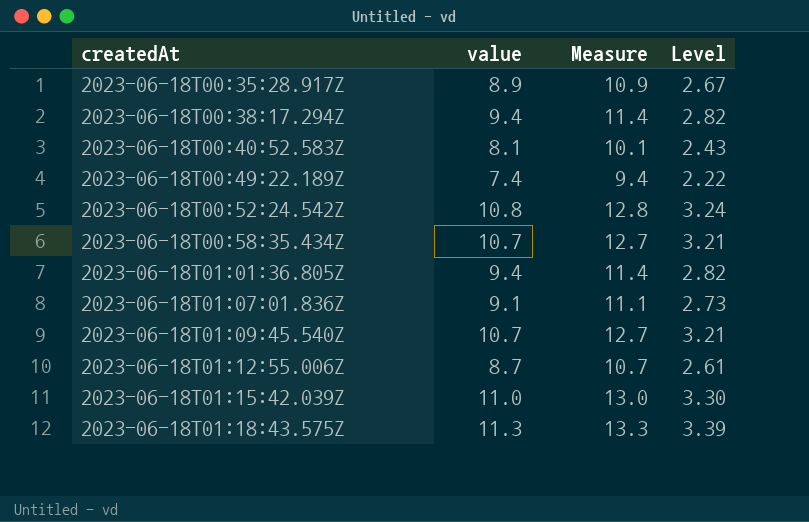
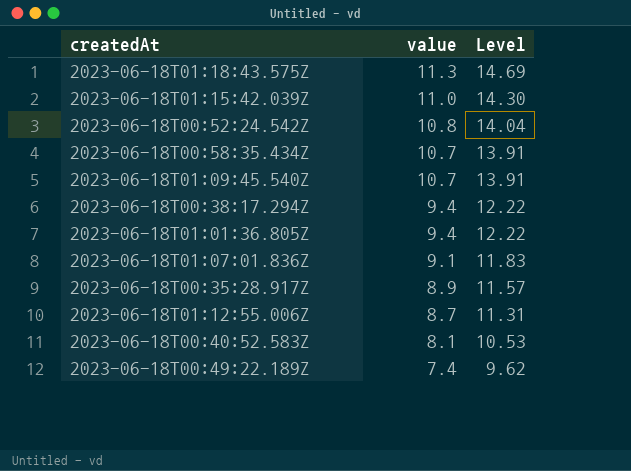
row order: createdAt ascending -> value descending
column Measure | formula: [value] + 2 -> none
column Level | formula: [value] * 0.3 -> [value] * 1.3

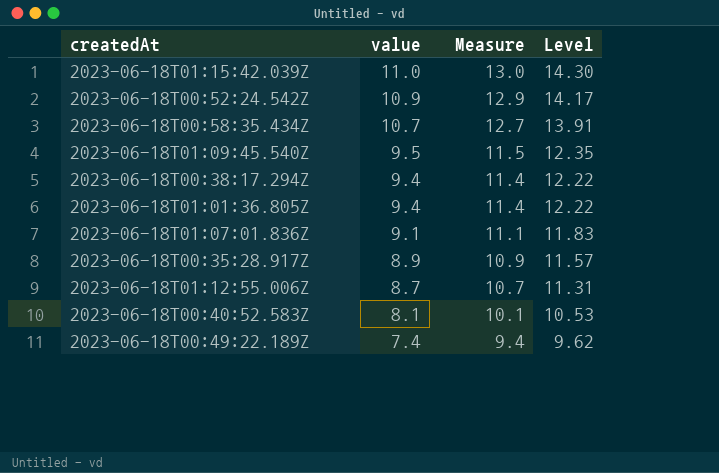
column Measure | formula: none -> [value] + 2
row 2023-06-18T01:18:43.575Z: 11.3 | 14.69 -> none
2023-06-18T00:52:24.542Z | value: 10.8 -> 10.9
2023-06-18T00:52:24.542Z | Level: 14.04 -> 14.17
2023-06-18T01:09:45.540Z | value: 10.7 -> 9.5
2023-06-18T01:09:45.540Z | Level: 13.91 -> 12.35

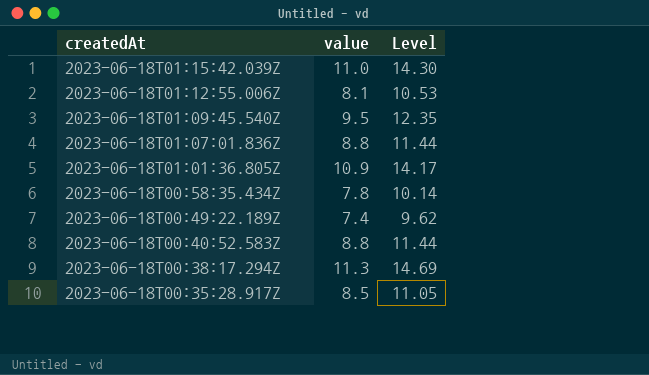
row order: value descending -> createdAt descending
column Measure | formula: [value] + 2 -> none
row 2023-06-18T00:52:24.542Z: 10.9 | 12.9 | 14.17 -> none
2023-06-18T01:12:55.006Z | value: 8.7 -> 8.1
2023-06-18T01:12:55.006Z | Level: 11.31 -> 10.53
2023-06-18T01:07:01.836Z | value: 9.1 -> 8.8
2023-06-18T01:07:01.836Z | Level: 11.83 -> 11.44
2023-06-18T01:01:36.805Z | value: 9.4 -> 10.9
2023-06-18T01:01:36.805Z | Level: 12.22 -> 14.17
2023-06-18T00:58:35.434Z | value: 10.7 -> 7.8
2023-06-18T00:58:35.434Z | Level: 13.91 -> 10.14
2023-06-18T00:40:52.583Z | value: 8.1 -> 8.8
2023-06-18T00:40:52.583Z | Level: 10.53 -> 11.44
2023-06-18T00:38:17.294Z | value: 9.4 -> 11.3
2023-06-18T00:38:17.294Z | Level: 12.22 -> 14.69
2023-06-18T00:35:28.917Z | value: 8.9 -> 8.5
2023-06-18T00:35:28.917Z | Level: 11.57 -> 11.05

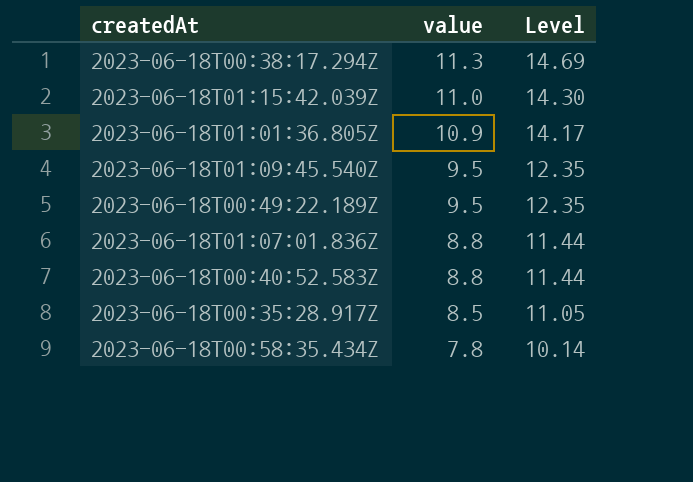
row order: createdAt descending -> value descending
row 2023-06-18T01:12:55.006Z: 8.1 | 10.53 -> none
2023-06-18T00:49:22.189Z | value: 7.4 -> 9.5
2023-06-18T00:49:22.189Z | Level: 9.62 -> 12.35

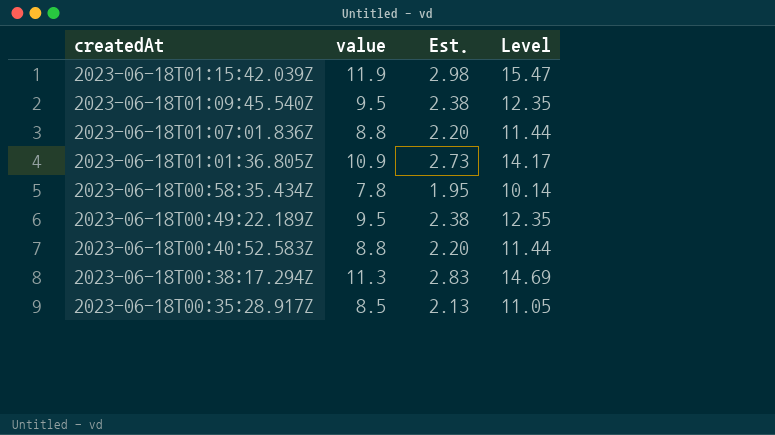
row order: value descending -> createdAt descending
column Est. | formula: none -> [value] * 0.25
2023-06-18T01:15:42.039Z | value: 11.0 -> 11.9
2023-06-18T01:15:42.039Z | Level: 14.30 -> 15.47

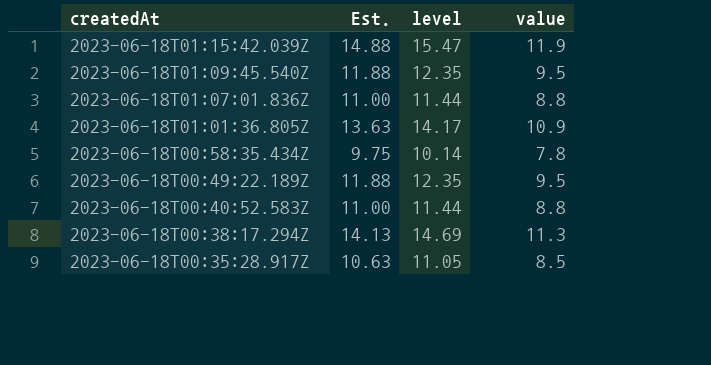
column Est. | formula: [value] * 0.25 -> [value] * 1.25
column name: Level -> level
column value | position: 2 -> 4

